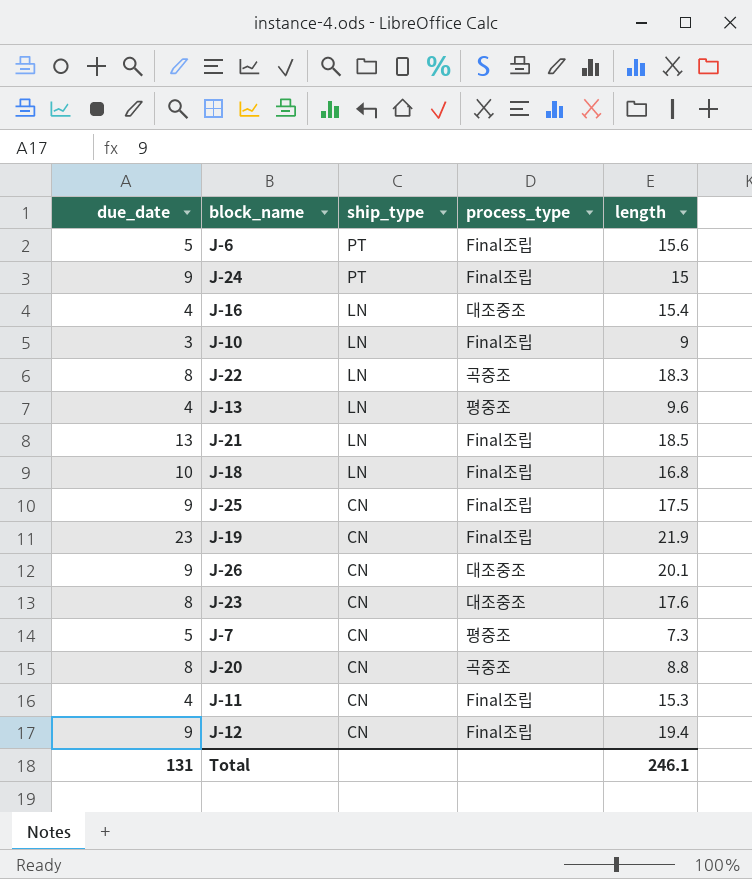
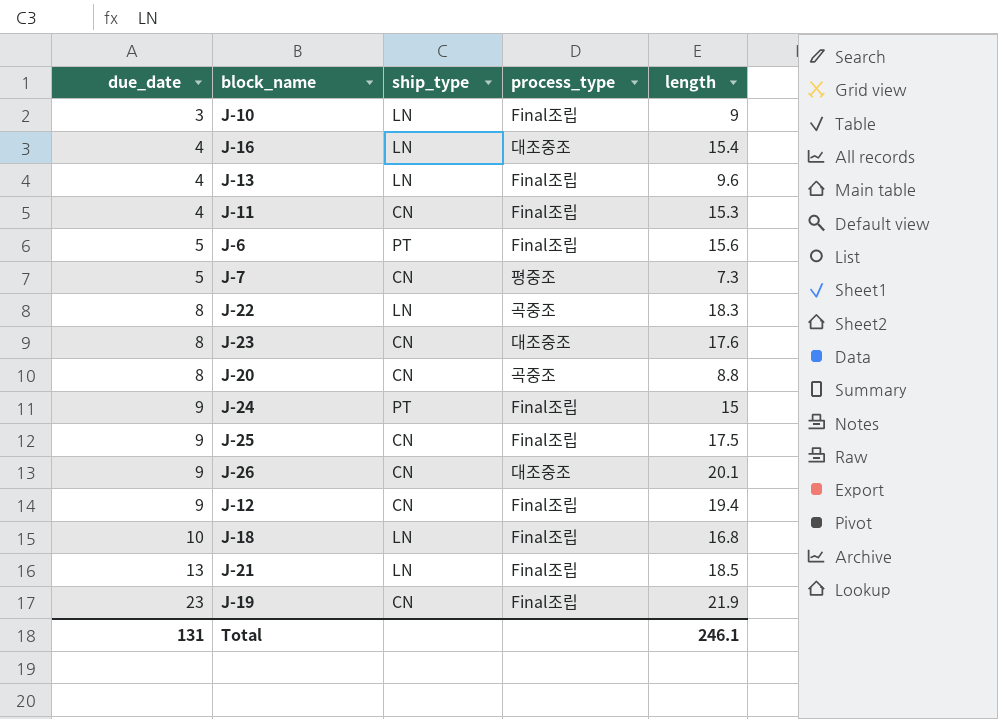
row order: ship_type descending -> due_date ascending
J-13 | process_type: 평중조 -> Final조립

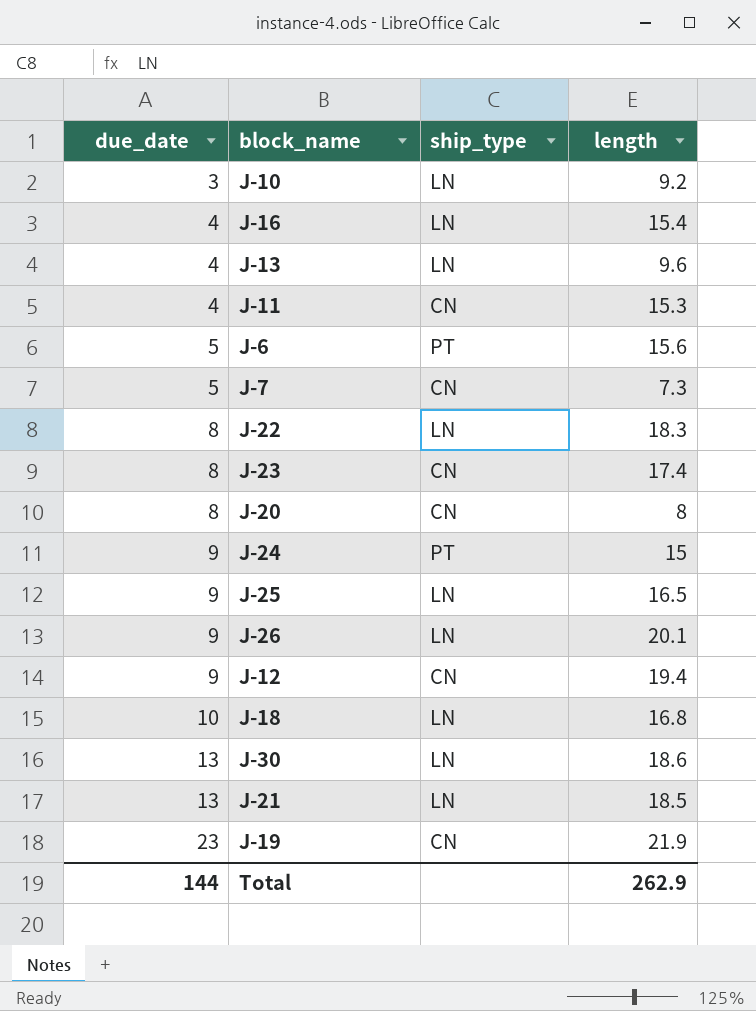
column process_type | position: 4 -> none
J-10 | length: 9 -> 9.2
J-23 | length: 17.6 -> 17.4
J-20 | length: 8.8 -> 8
J-25 | ship_type: CN -> LN
J-25 | length: 17.5 -> 16.5
J-26 | ship_type: CN -> LN
row J-30: none -> 13 | LN | 18.6
Total | due_date: 131 -> 144
Total | length: 246.1 -> 262.9

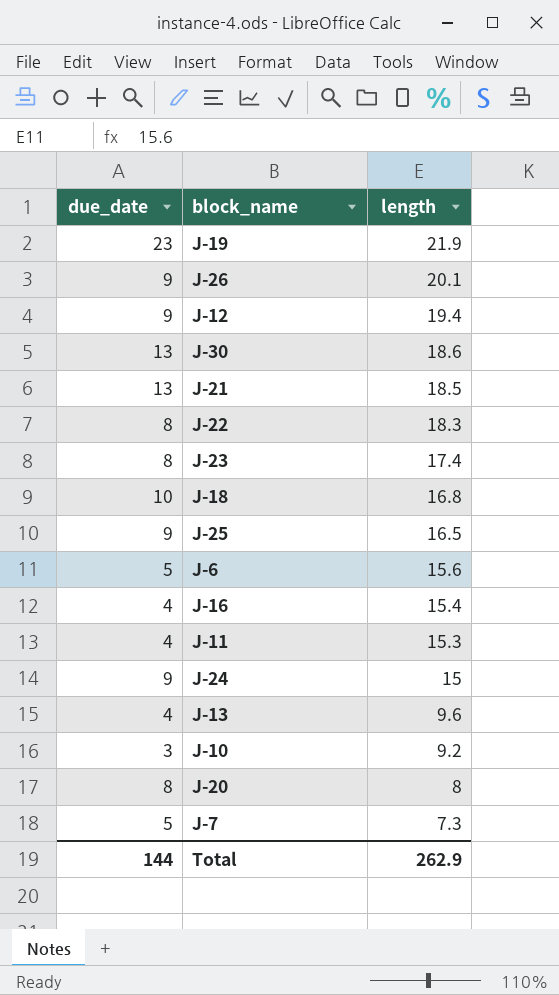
row order: due_date ascending -> length descending
column ship_type | position: 3 -> none

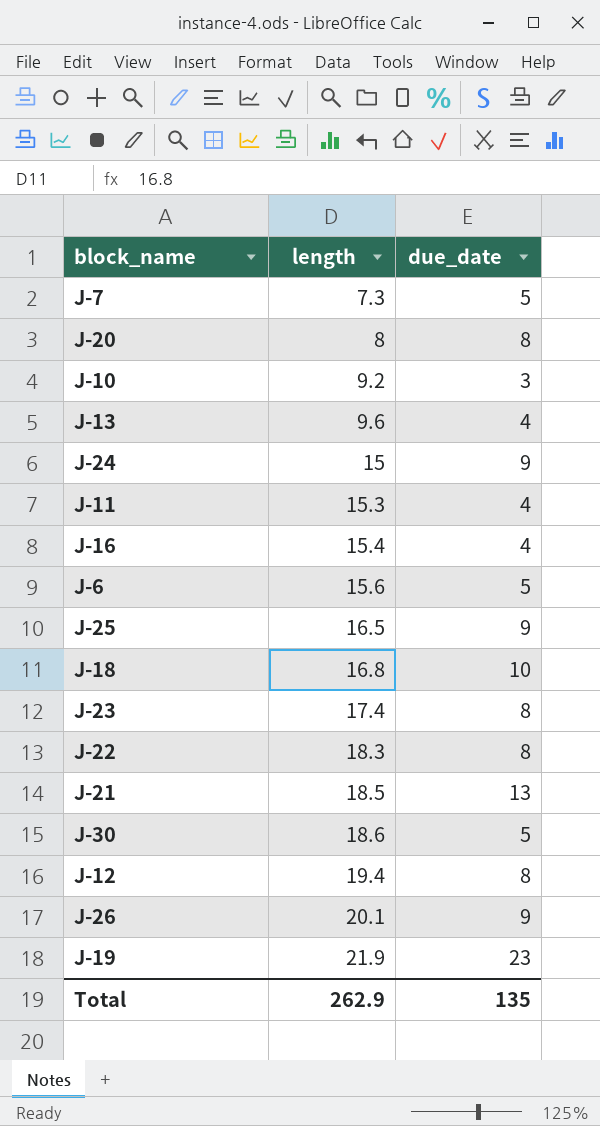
row order: length descending -> length ascending
column due_date | position: 1 -> 3
J-30 | due_date: 13 -> 5
J-12 | due_date: 9 -> 8
Total | due_date: 144 -> 135

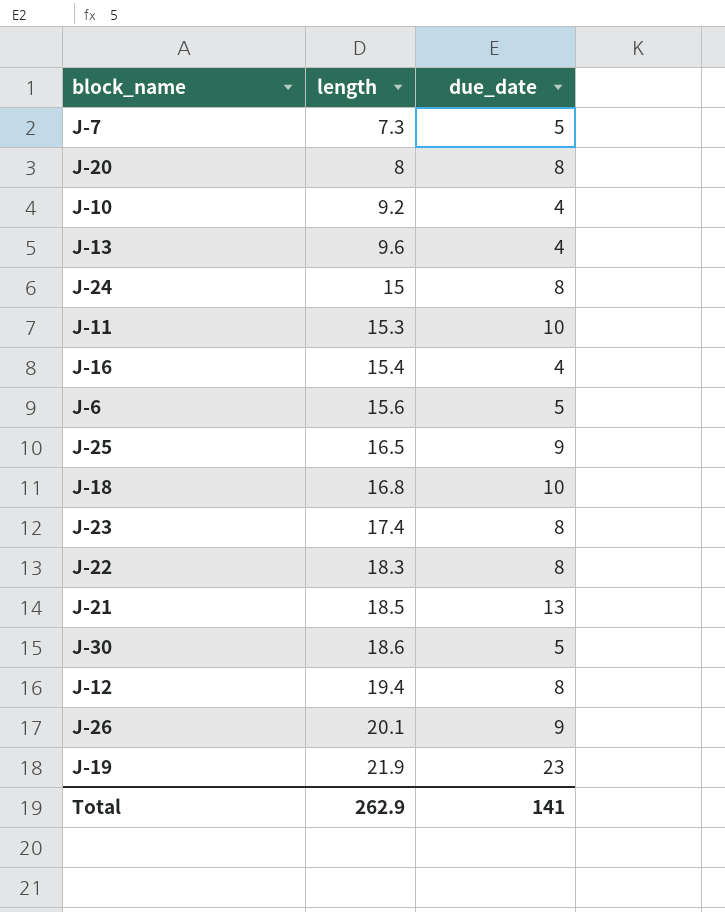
J-10 | due_date: 3 -> 4
J-24 | due_date: 9 -> 8
J-11 | due_date: 4 -> 10
Total | due_date: 135 -> 141

